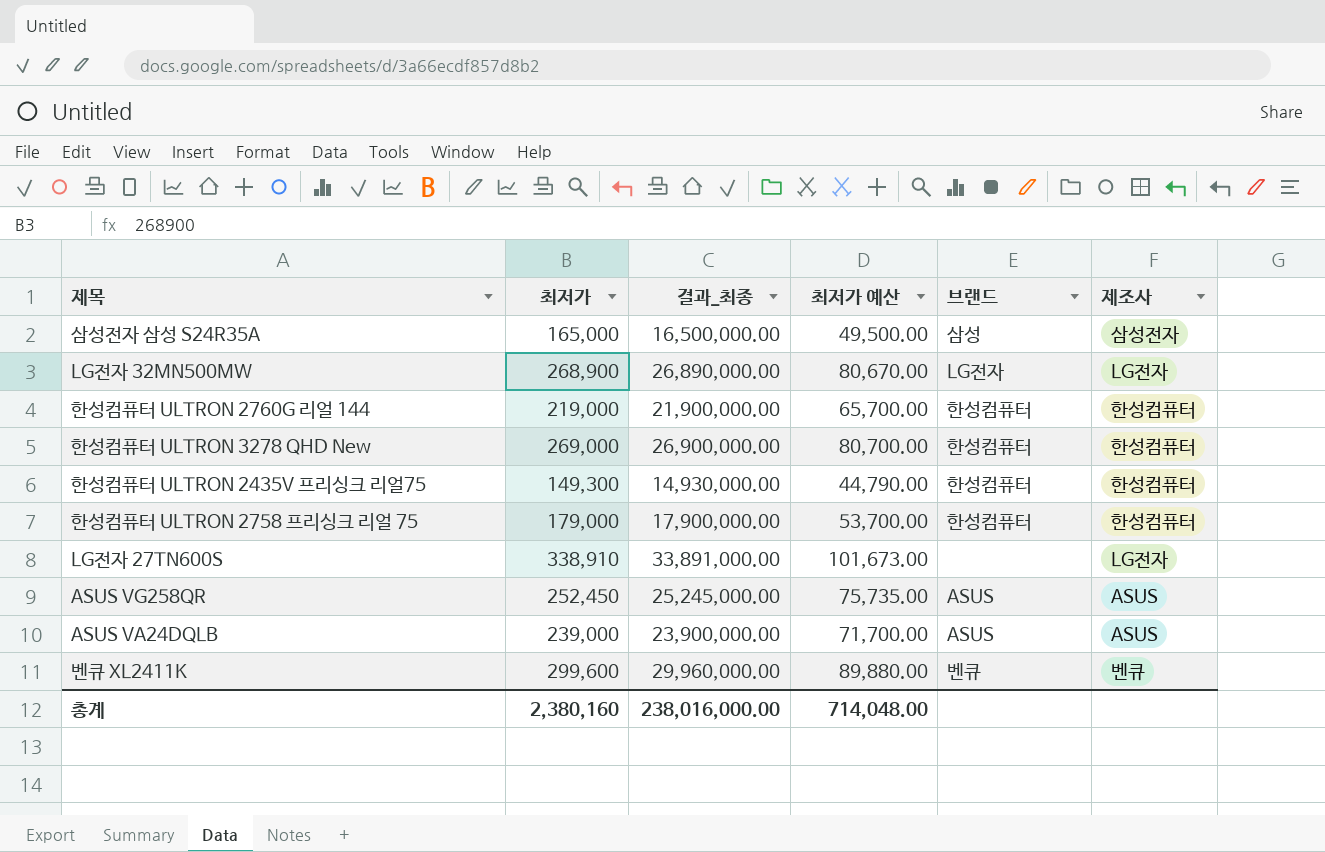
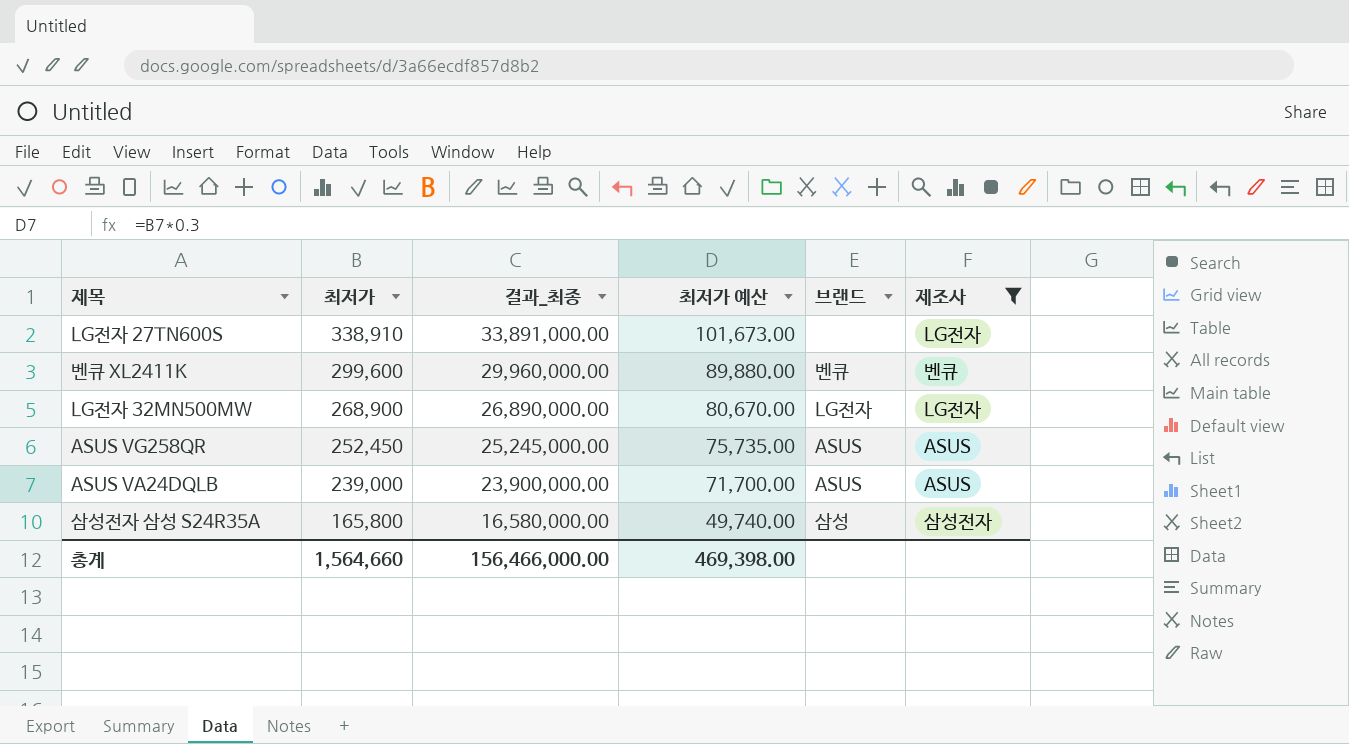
filter: none -> 제조사 != 한성컴퓨터
row order: none -> 최저가 descending
삼성전자 삼성 S24R35A | 최저가: 165,000 -> 165,800
삼성전자 삼성 S24R35A | 결과_최종: 16,500,000.00 -> 16,580,000.00
삼성전자 삼성 S24R35A | 최저가 예산: 49,500.00 -> 49,740.00
총계 | 최저가: 2,380,160 -> 1,564,660
총계 | 결과_최종: 238,016,000.00 -> 156,466,000.00
총계 | 최저가 예산: 714,048.00 -> 469,398.00

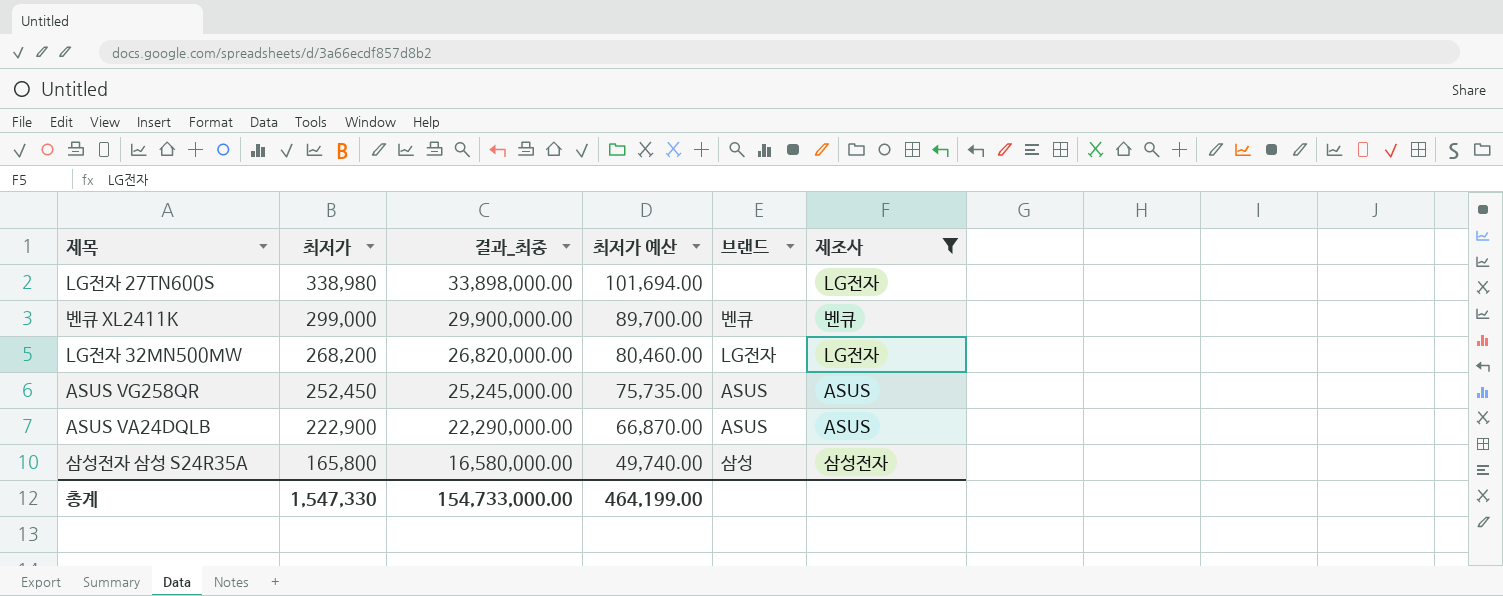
LG전자 27TN600S | 최저가: 338,910 -> 338,980
LG전자 27TN600S | 결과_최종: 33,891,000.00 -> 33,898,000.00
LG전자 27TN600S | 최저가 예산: 101,673.00 -> 101,694.00
벤큐 XL2411K | 최저가: 299,600 -> 299,000
벤큐 XL2411K | 결과_최종: 29,960,000.00 -> 29,900,000.00
벤큐 XL2411K | 최저가 예산: 89,880.00 -> 89,700.00
LG전자 32MN500MW | 최저가: 268,900 -> 268,200
LG전자 32MN500MW | 결과_최종: 26,890,000.00 -> 26,820,000.00
LG전자 32MN500MW | 최저가 예산: 80,670.00 -> 80,460.00
ASUS VA24DQLB | 최저가: 239,000 -> 222,900
ASUS VA24DQLB | 결과_최종: 23,900,000.00 -> 22,290,000.00
ASUS VA24DQLB | 최저가 예산: 71,700.00 -> 66,870.00
총계 | 최저가: 1,564,660 -> 1,547,330
총계 | 결과_최종: 156,466,000.00 -> 154,733,000.00
총계 | 최저가 예산: 469,398.00 -> 464,199.00

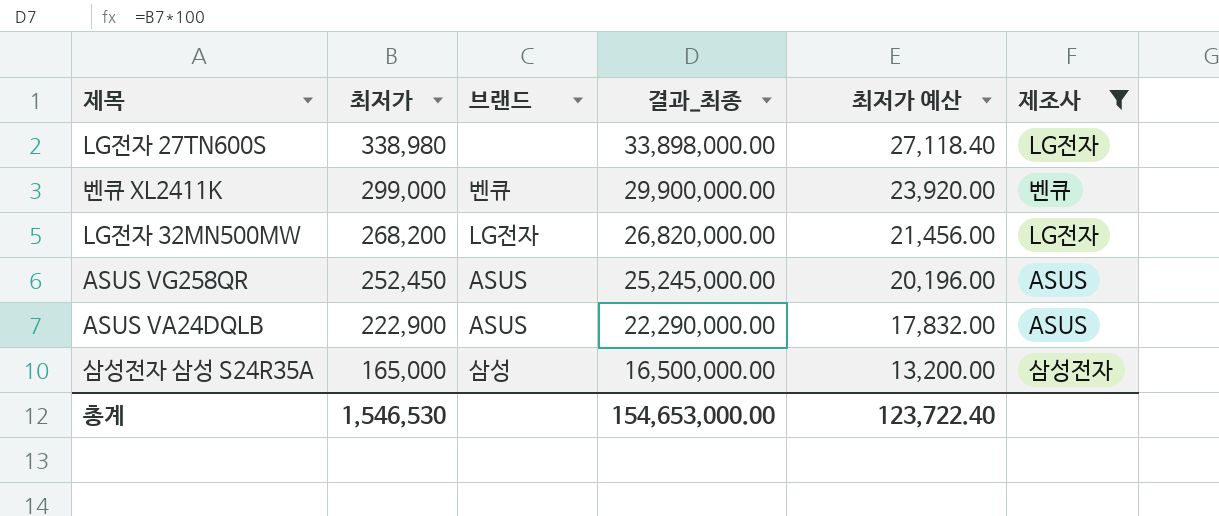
column 브랜드 | position: 5 -> 3
column 최저가 예산 | formula: [최저가] * 0.3 -> [최저가] * 0.08
삼성전자 삼성 S24R35A | 최저가: 165,800 -> 165,000
삼성전자 삼성 S24R35A | 결과_최종: 16,580,000.00 -> 16,500,000.00
총계 | 최저가: 1,547,330 -> 1,546,530
총계 | 결과_최종: 154,733,000.00 -> 154,653,000.00
총계 | 최저가 예산: 464,199.00 -> 123,722.40

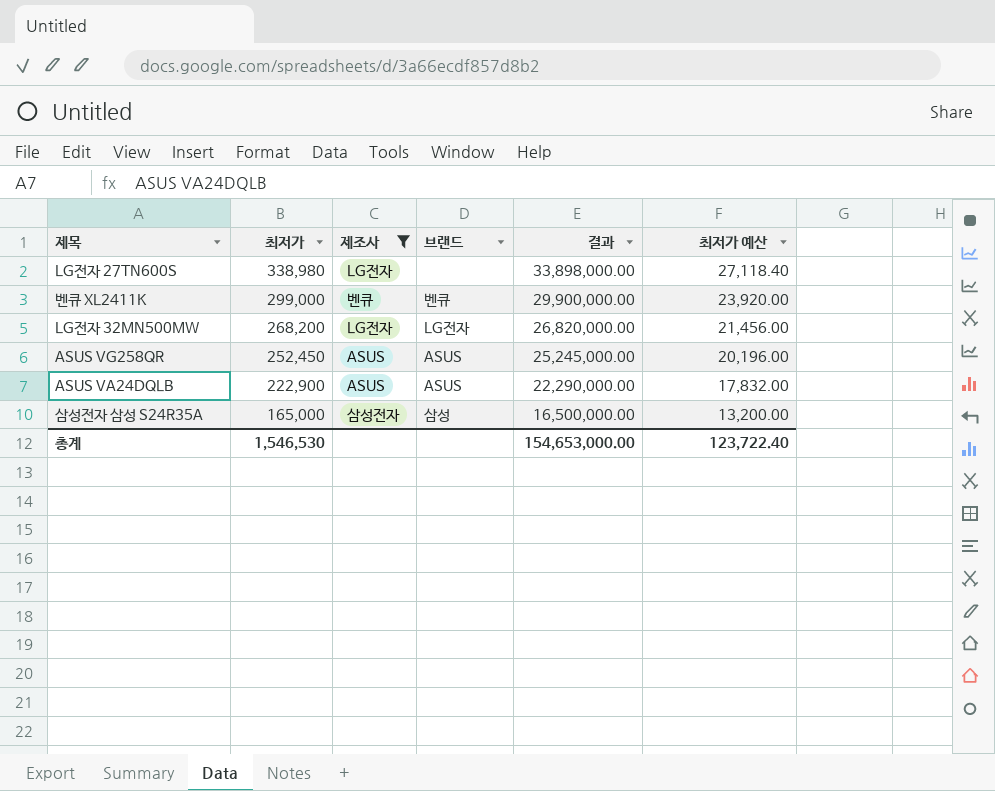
column 제조사 | position: 6 -> 3
column name: 결과_최종 -> 결과

